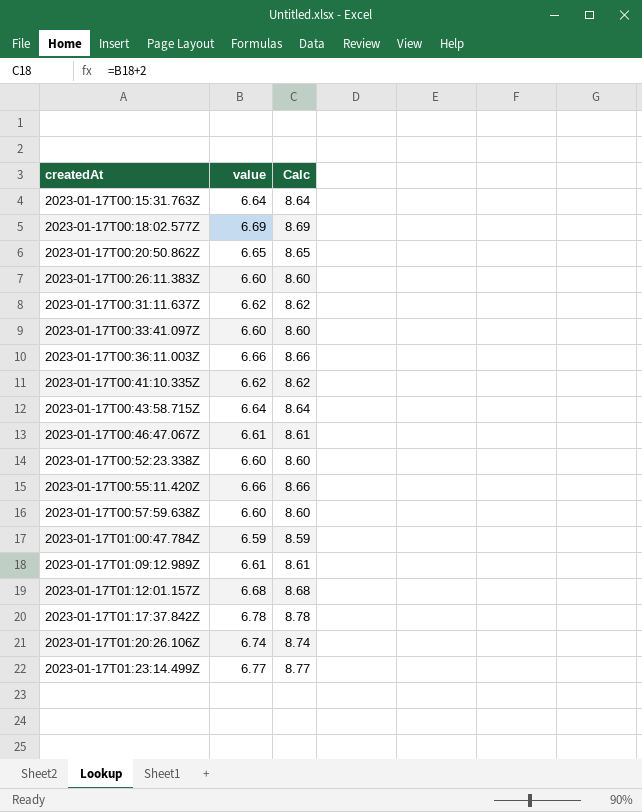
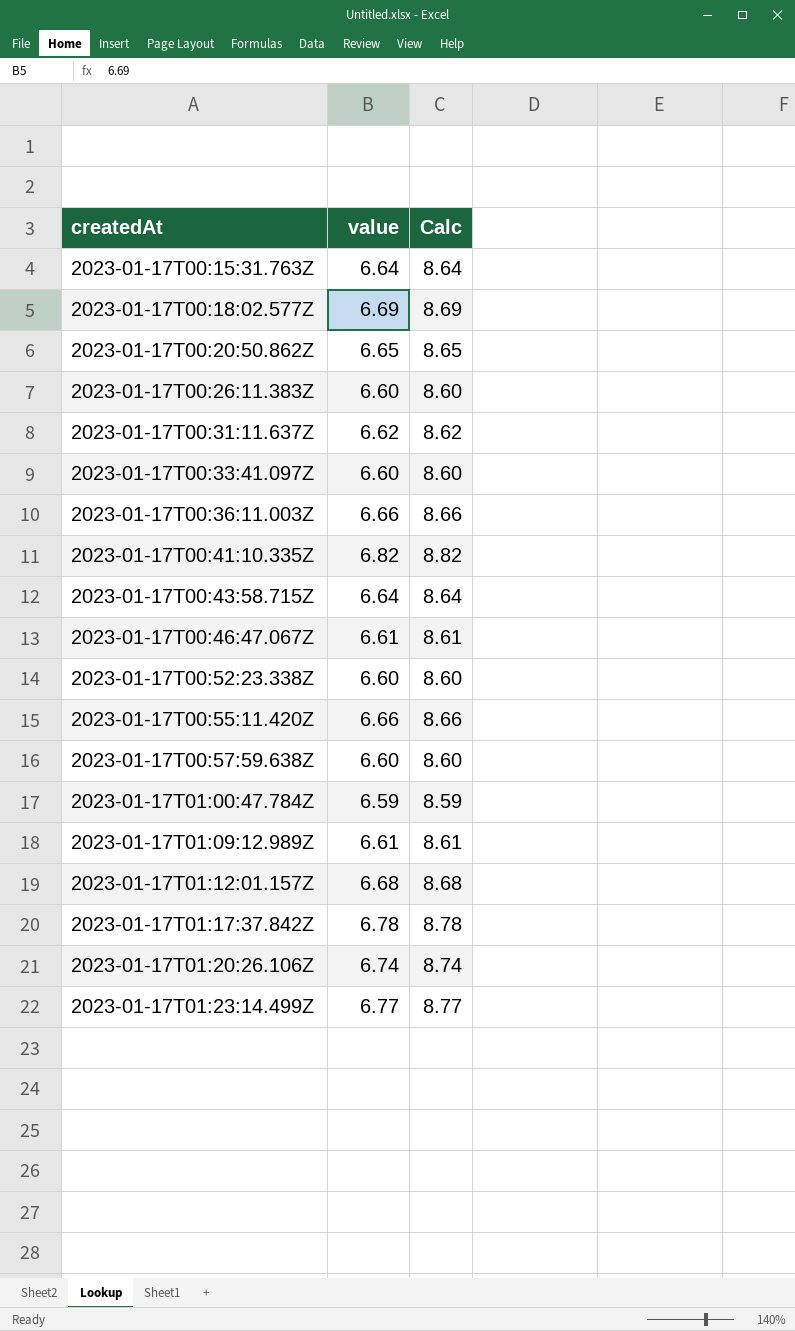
2023-01-17T00:41:10.335Z | value: 6.62 -> 6.82
2023-01-17T00:41:10.335Z | Calc: 8.62 -> 8.82

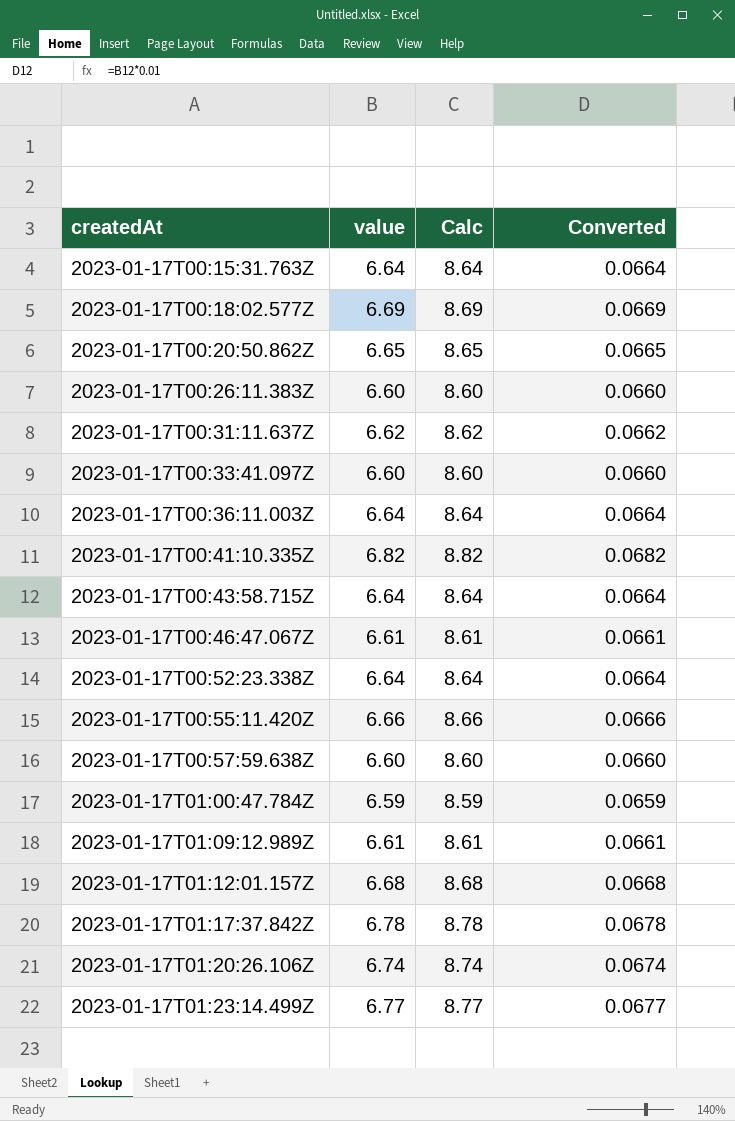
column Converted | formula: none -> [value] * 0.01
2023-01-17T00:36:11.003Z | value: 6.66 -> 6.64
2023-01-17T00:36:11.003Z | Calc: 8.66 -> 8.64
2023-01-17T00:52:23.338Z | value: 6.60 -> 6.64
2023-01-17T00:52:23.338Z | Calc: 8.60 -> 8.64

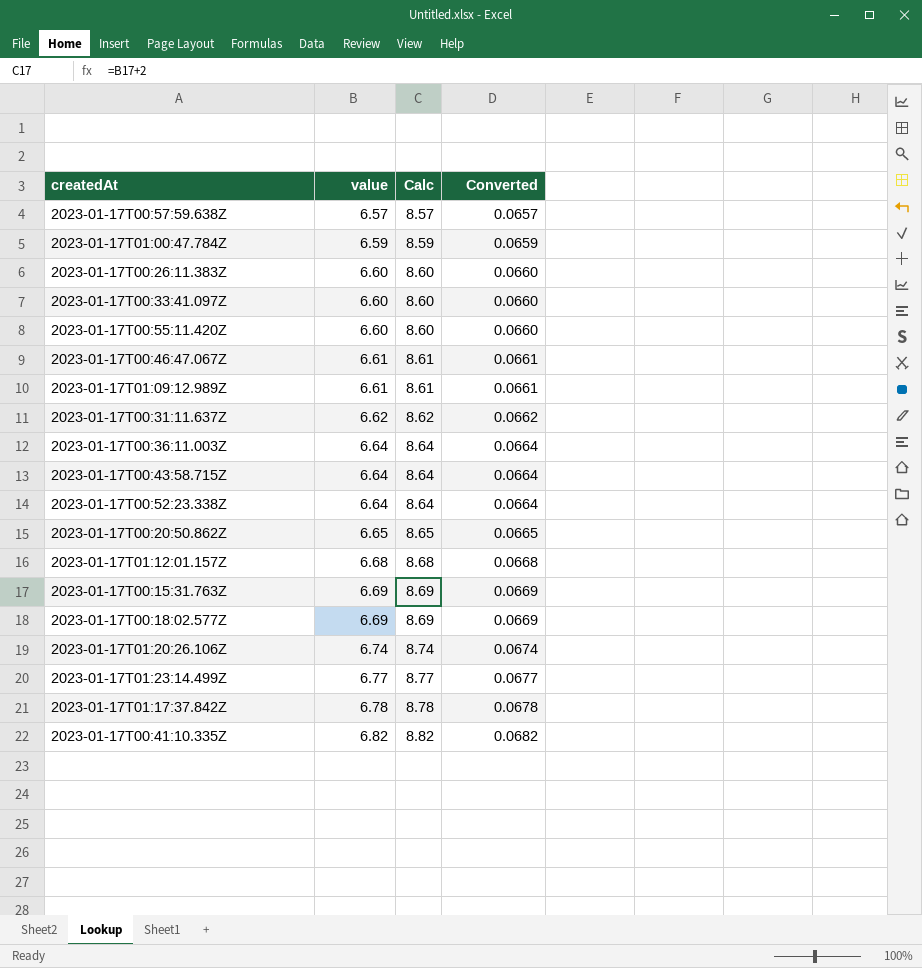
row order: createdAt ascending -> value ascending
2023-01-17T00:57:59.638Z | value: 6.60 -> 6.57
2023-01-17T00:57:59.638Z | Calc: 8.60 -> 8.57
2023-01-17T00:57:59.638Z | Converted: 0.0660 -> 0.0657
2023-01-17T00:55:11.420Z | value: 6.66 -> 6.60
2023-01-17T00:55:11.420Z | Calc: 8.66 -> 8.60
2023-01-17T00:55:11.420Z | Converted: 0.0666 -> 0.0660
2023-01-17T00:15:31.763Z | value: 6.64 -> 6.69
2023-01-17T00:15:31.763Z | Calc: 8.64 -> 8.69
2023-01-17T00:15:31.763Z | Converted: 0.0664 -> 0.0669

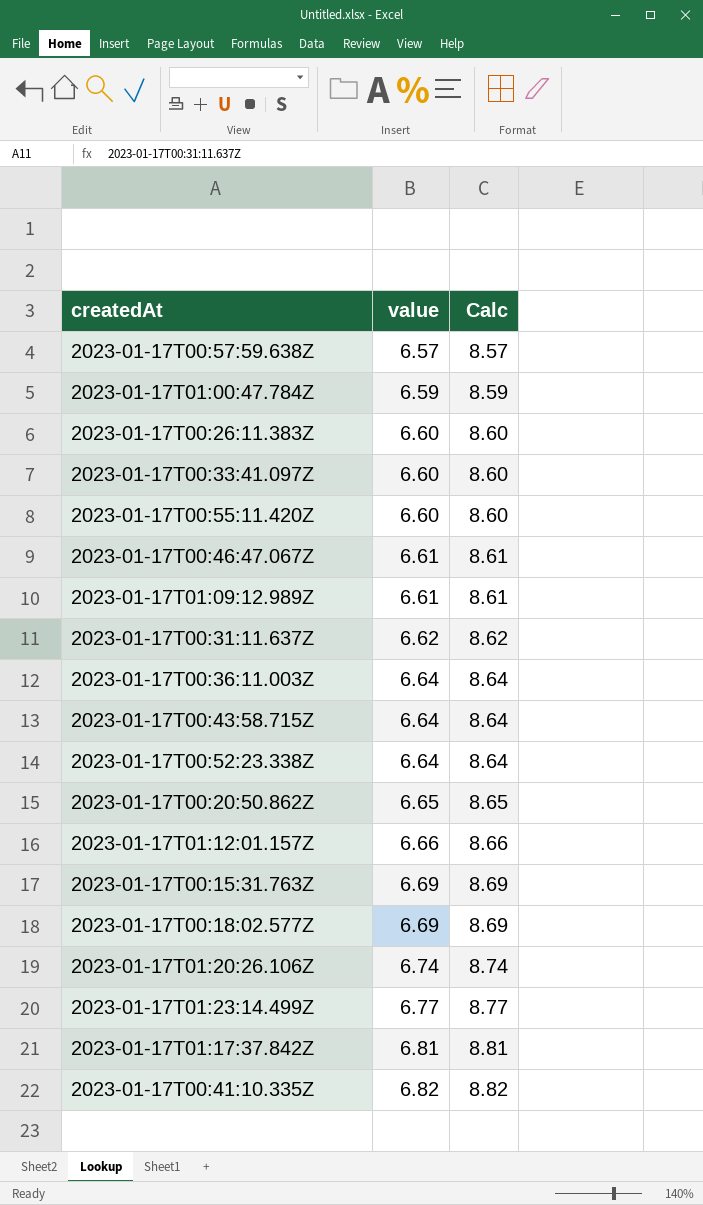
column Converted | formula: [value] * 0.01 -> none
2023-01-17T01:12:01.157Z | value: 6.68 -> 6.66
2023-01-17T01:12:01.157Z | Calc: 8.68 -> 8.66
2023-01-17T01:17:37.842Z | value: 6.78 -> 6.81
2023-01-17T01:17:37.842Z | Calc: 8.78 -> 8.81

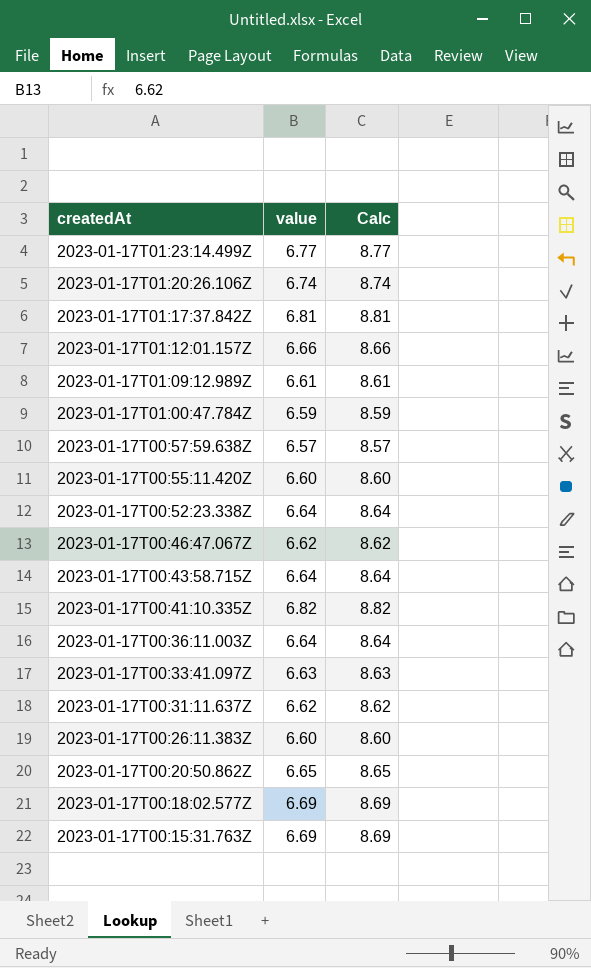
row order: value ascending -> createdAt descending
2023-01-17T00:46:47.067Z | value: 6.61 -> 6.62
2023-01-17T00:46:47.067Z | Calc: 8.61 -> 8.62
2023-01-17T00:33:41.097Z | value: 6.60 -> 6.63
2023-01-17T00:33:41.097Z | Calc: 8.60 -> 8.63

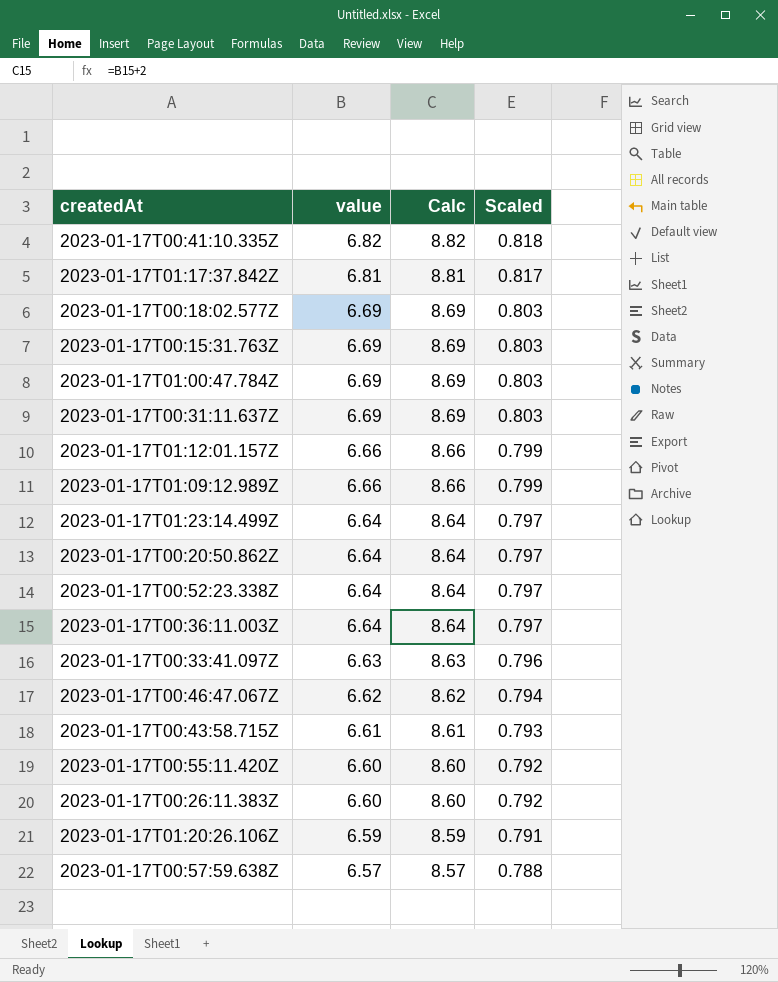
row order: createdAt descending -> value descending
column Scaled | formula: none -> [value] * 0.12
2023-01-17T01:00:47.784Z | value: 6.59 -> 6.69
2023-01-17T01:00:47.784Z | Calc: 8.59 -> 8.69
2023-01-17T00:31:11.637Z | value: 6.62 -> 6.69
2023-01-17T00:31:11.637Z | Calc: 8.62 -> 8.69
2023-01-17T01:09:12.989Z | value: 6.61 -> 6.66
2023-01-17T01:09:12.989Z | Calc: 8.61 -> 8.66
2023-01-17T01:23:14.499Z | value: 6.77 -> 6.64
2023-01-17T01:23:14.499Z | Calc: 8.77 -> 8.64
2023-01-17T00:20:50.862Z | value: 6.65 -> 6.64
2023-01-17T00:20:50.862Z | Calc: 8.65 -> 8.64
2023-01-17T00:43:58.715Z | value: 6.64 -> 6.61
2023-01-17T00:43:58.715Z | Calc: 8.64 -> 8.61
2023-01-17T01:20:26.106Z | value: 6.74 -> 6.59
2023-01-17T01:20:26.106Z | Calc: 8.74 -> 8.59

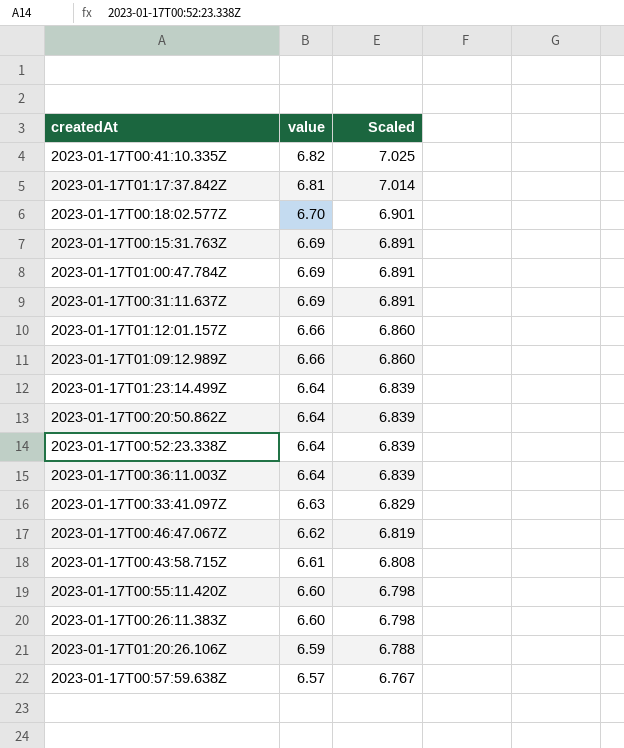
column Calc | formula: [value] + 2 -> none
column Scaled | formula: [value] * 0.12 -> [value] * 1.03
2023-01-17T00:18:02.577Z | value: 6.69 -> 6.70

